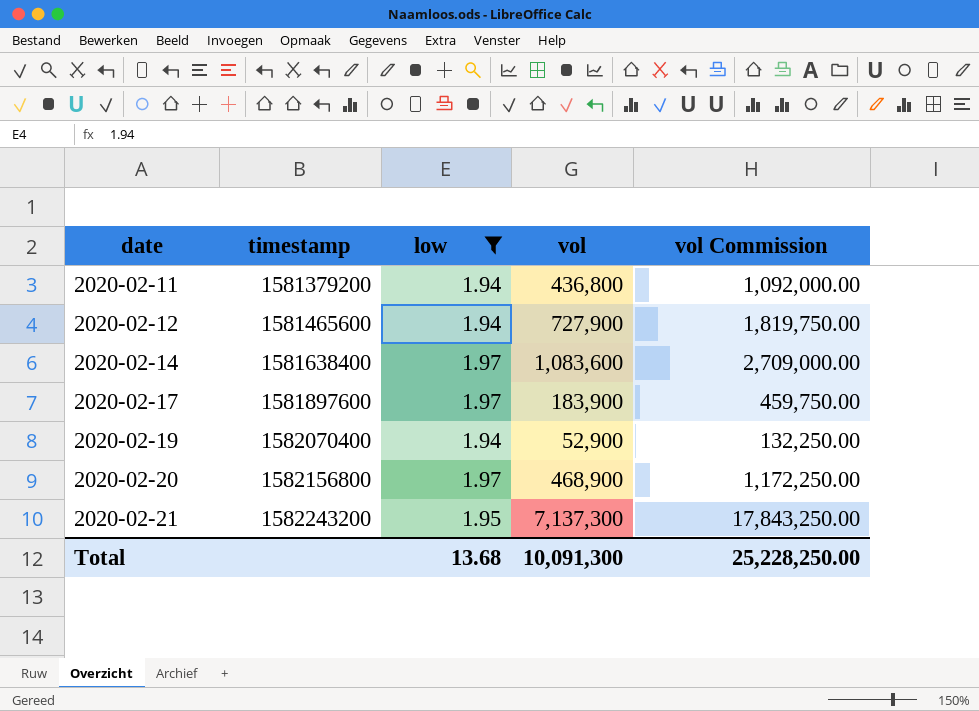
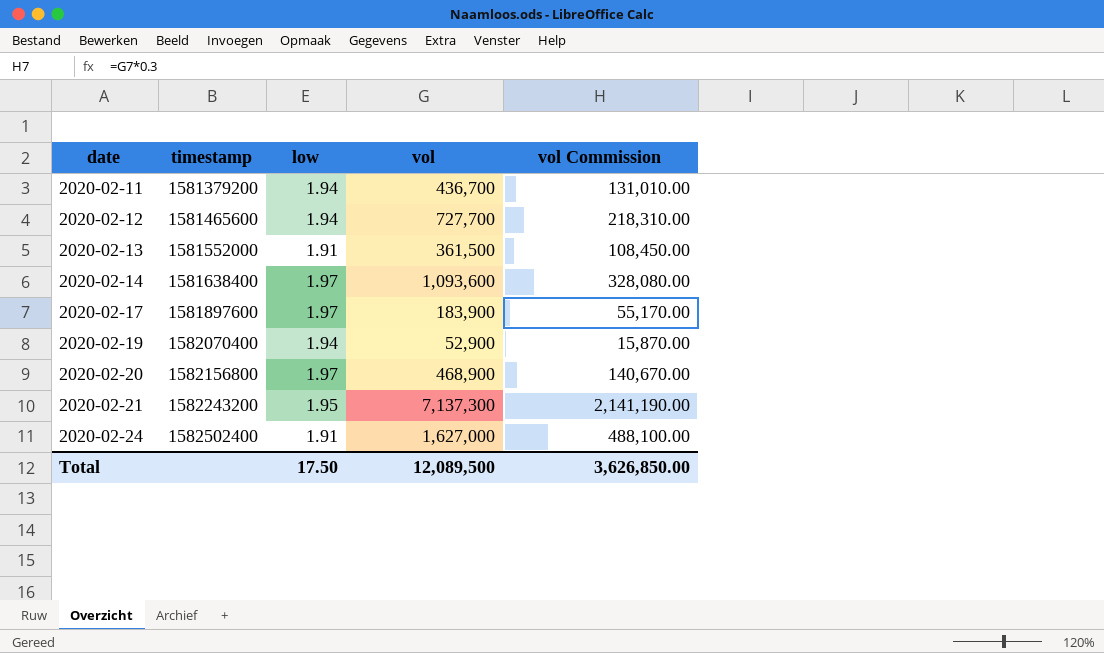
filter: low != 1.91 -> none
column vol Commission | formula: [vol] * 2.5 -> [vol] * 0.3
2020-02-11 | vol: 436,800 -> 436,700
2020-02-12 | vol: 727,900 -> 727,700
2020-02-14 | vol: 1,083,600 -> 1,093,600
Total | low: 13.68 -> 17.50
Total | vol: 10,091,300 -> 12,089,500
Total | vol Commission: 25,228,250.00 -> 3,626,850.00

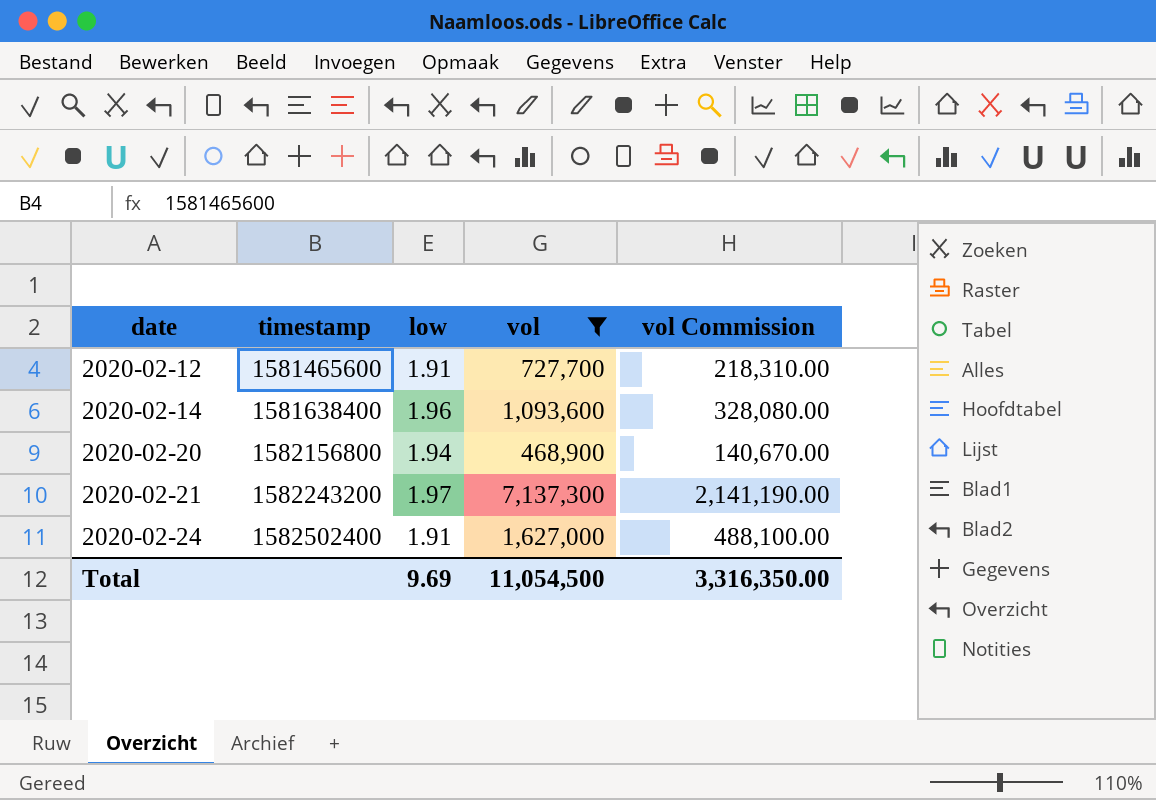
filter: none -> vol >= 468,900
2020-02-12 | low: 1.94 -> 1.91
2020-02-14 | low: 1.97 -> 1.96
2020-02-20 | low: 1.97 -> 1.94
2020-02-21 | low: 1.95 -> 1.97
Total | low: 17.50 -> 9.69
Total | vol: 12,089,500 -> 11,054,500
Total | vol Commission: 3,626,850.00 -> 3,316,350.00

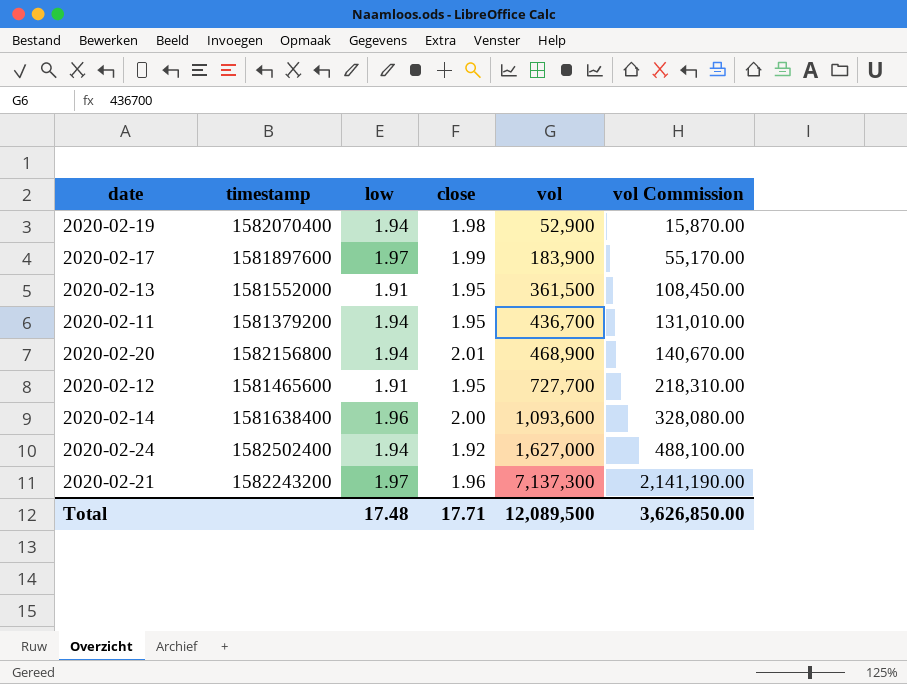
filter: vol >= 468,900 -> none
row order: date ascending -> vol ascending
column close | position: none -> 4
2020-02-24 | low: 1.91 -> 1.94
Total | low: 9.69 -> 17.48
Total | vol: 11,054,500 -> 12,089,500
Total | vol Commission: 3,316,350.00 -> 3,626,850.00

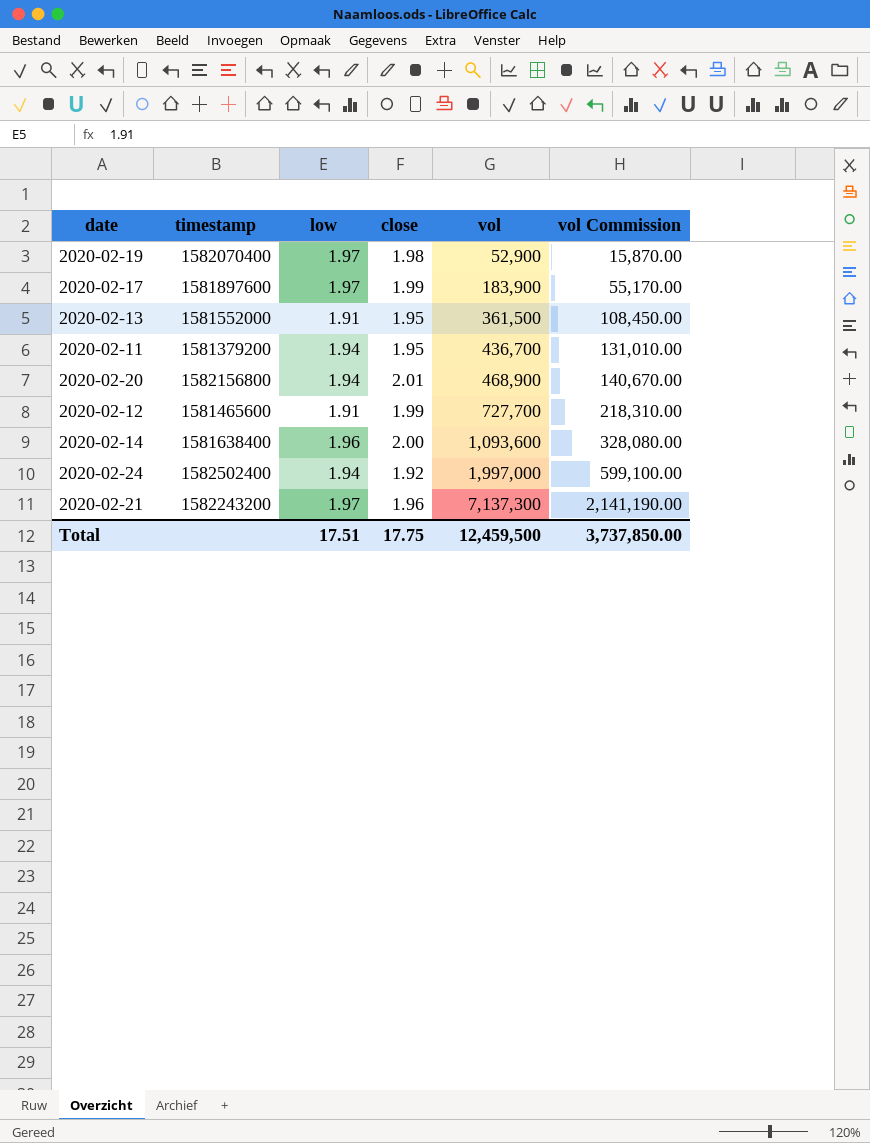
2020-02-19 | low: 1.94 -> 1.97
2020-02-12 | close: 1.95 -> 1.99
2020-02-24 | vol: 1,627,000 -> 1,997,000
2020-02-24 | vol Commission: 488,100.00 -> 599,100.00
Total | low: 17.48 -> 17.51
Total | close: 17.71 -> 17.75
Total | vol: 12,089,500 -> 12,459,500
Total | vol Commission: 3,626,850.00 -> 3,737,850.00

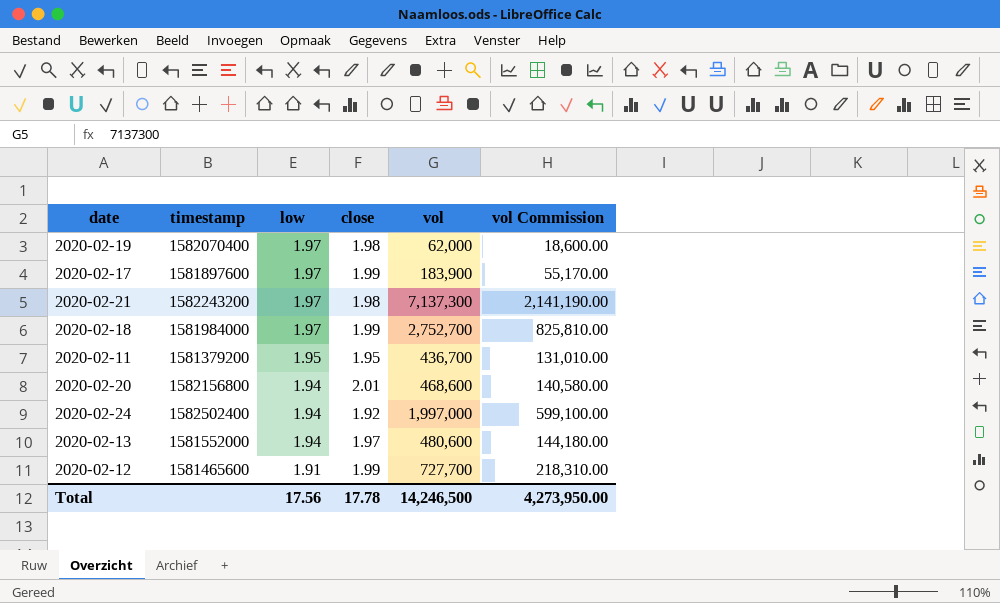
row order: vol ascending -> low descending
row 2020-02-14: 1581638400 | 1.96 | 2.00 | 1,093,600 | 328,080.00 -> none
2020-02-19 | vol: 52,900 -> 62,000
2020-02-19 | vol Commission: 15,870.00 -> 18,600.00
2020-02-21 | close: 1.96 -> 1.98
row 2020-02-18: none -> 1581984000 | 1.97 | 1.99 | 2,752,700 | 825,810.00
2020-02-11 | low: 1.94 -> 1.95
2020-02-20 | vol: 468,900 -> 468,600
2020-02-20 | vol Commission: 140,670.00 -> 140,580.00
2020-02-13 | low: 1.91 -> 1.94
2020-02-13 | close: 1.95 -> 1.97
2020-02-13 | vol: 361,500 -> 480,600
2020-02-13 | vol Commission: 108,450.00 -> 144,180.00
Total | low: 17.51 -> 17.56
Total | close: 17.75 -> 17.78
Total | vol: 12,459,500 -> 14,246,500
Total | vol Commission: 3,737,850.00 -> 4,273,950.00

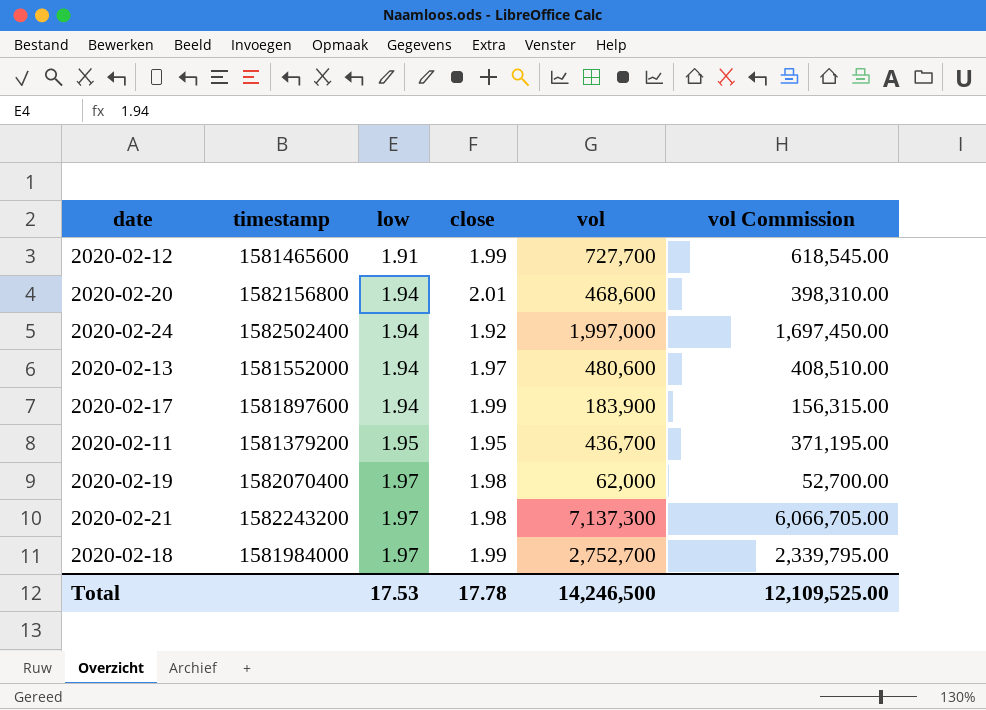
row order: low descending -> low ascending
column vol Commission | formula: [vol] * 0.3 -> [vol] * 0.85
2020-02-17 | low: 1.97 -> 1.94
Total | low: 17.56 -> 17.53
Total | vol Commission: 4,273,950.00 -> 12,109,525.00

